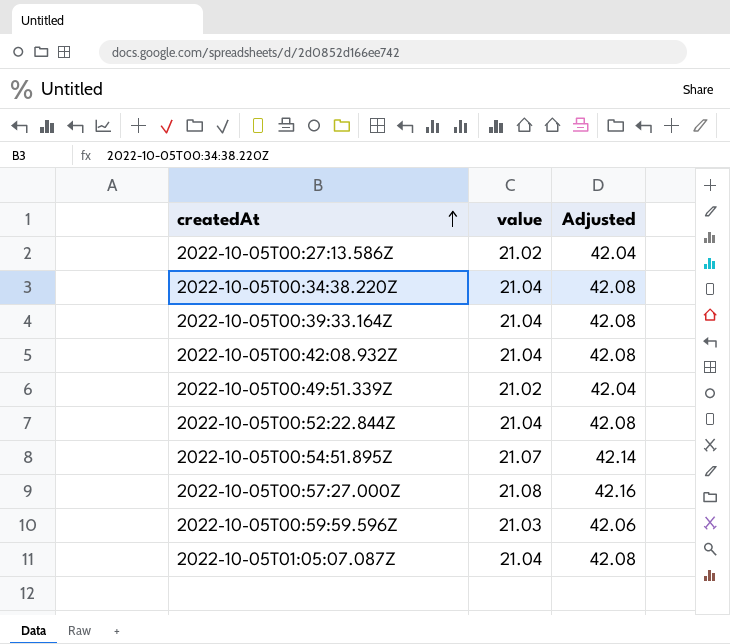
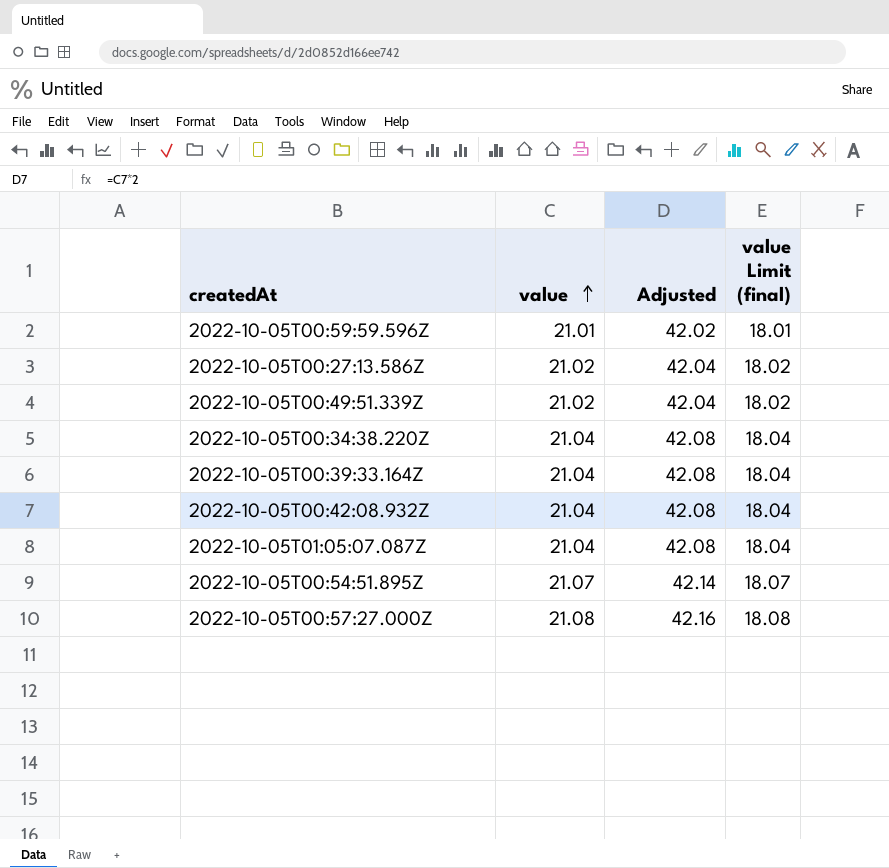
row order: createdAt ascending -> value ascending
column value Limit (final) | formula: none -> [value] - 3
row 2022-10-05T00:52:22.844Z: 21.04 | 42.08 -> none
2022-10-05T00:59:59.596Z | value: 21.03 -> 21.01
2022-10-05T00:59:59.596Z | Adjusted: 42.06 -> 42.02

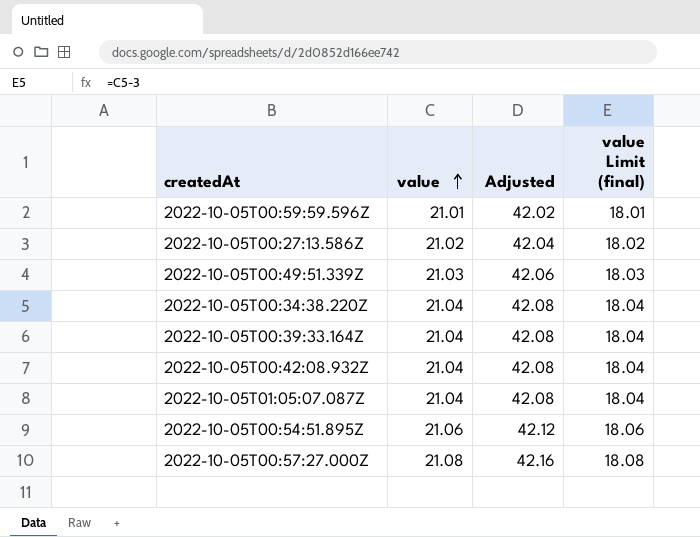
2022-10-05T00:49:51.339Z | value: 21.02 -> 21.03
2022-10-05T00:49:51.339Z | Adjusted: 42.04 -> 42.06
2022-10-05T00:49:51.339Z | value Limit (final): 18.02 -> 18.03
2022-10-05T00:54:51.895Z | value: 21.07 -> 21.06
2022-10-05T00:54:51.895Z | Adjusted: 42.14 -> 42.12
2022-10-05T00:54:51.895Z | value Limit (final): 18.07 -> 18.06

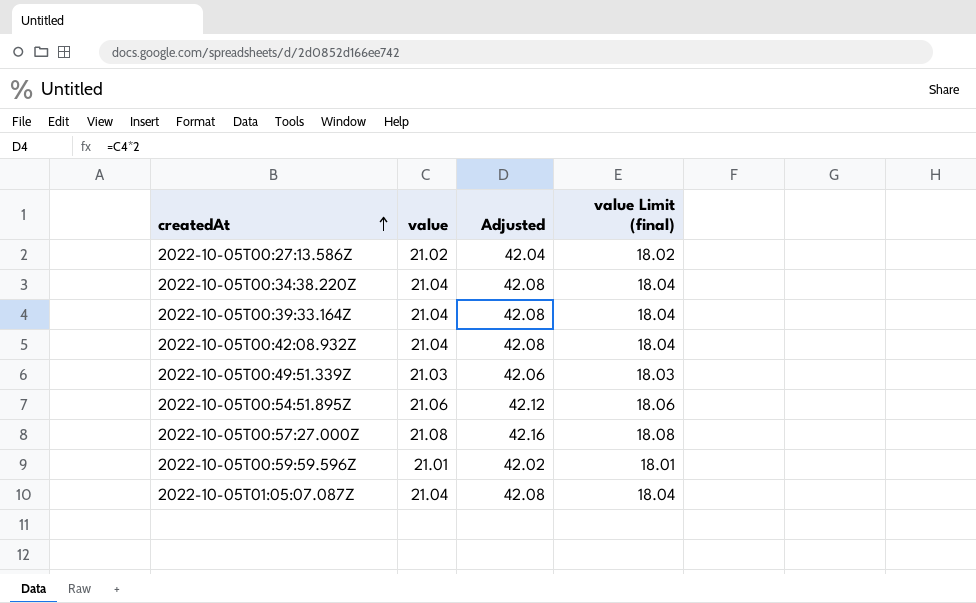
row order: value ascending -> createdAt ascending

